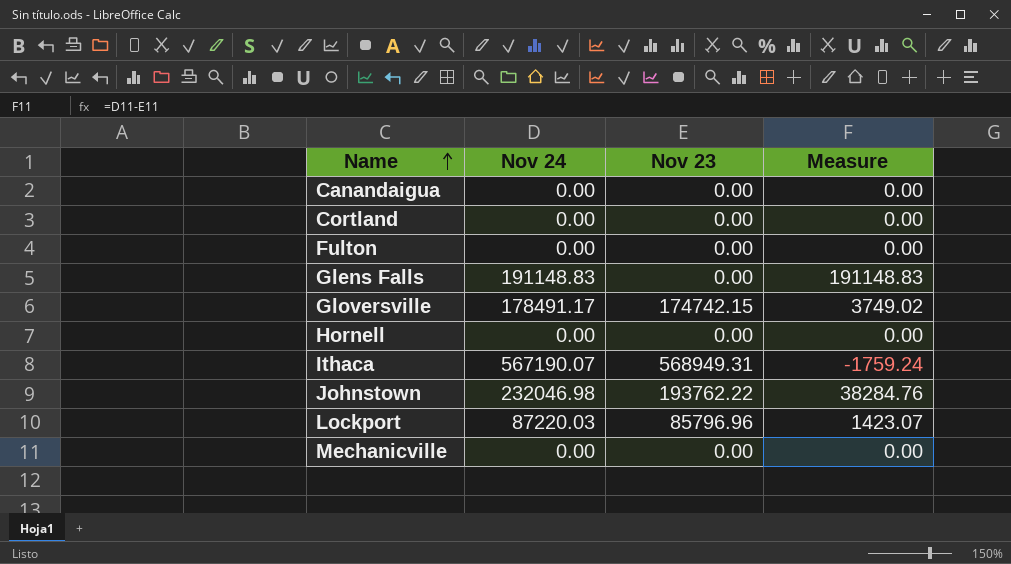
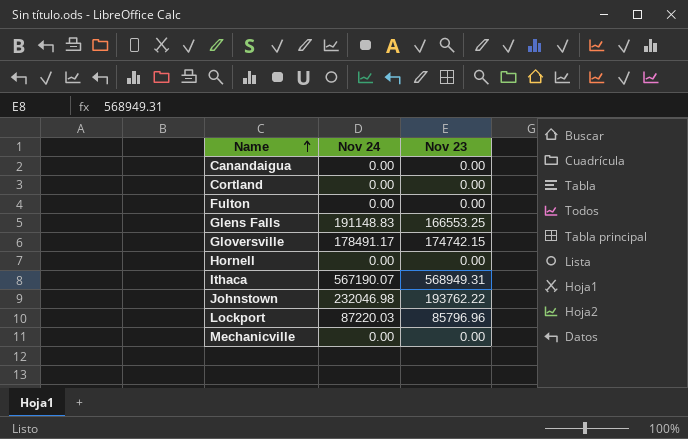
column Measure | formula: [Nov 24] - [Nov 23] -> none
Glens Falls | Nov 23: 0.00 -> 166553.25

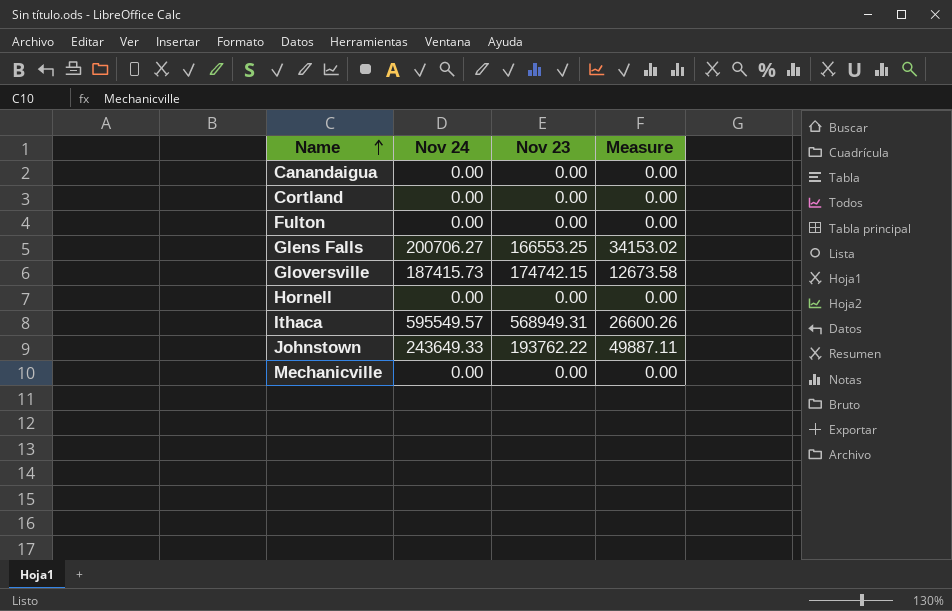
column Measure | formula: none -> [Nov 24] - [Nov 23]
row Lockport: 87220.03 | 85796.96 -> none
Glens Falls | Nov 24: 191148.83 -> 200706.27
Gloversville | Nov 24: 178491.17 -> 187415.73
Ithaca | Nov 24: 567190.07 -> 595549.57
Johnstown | Nov 24: 232046.98 -> 243649.33

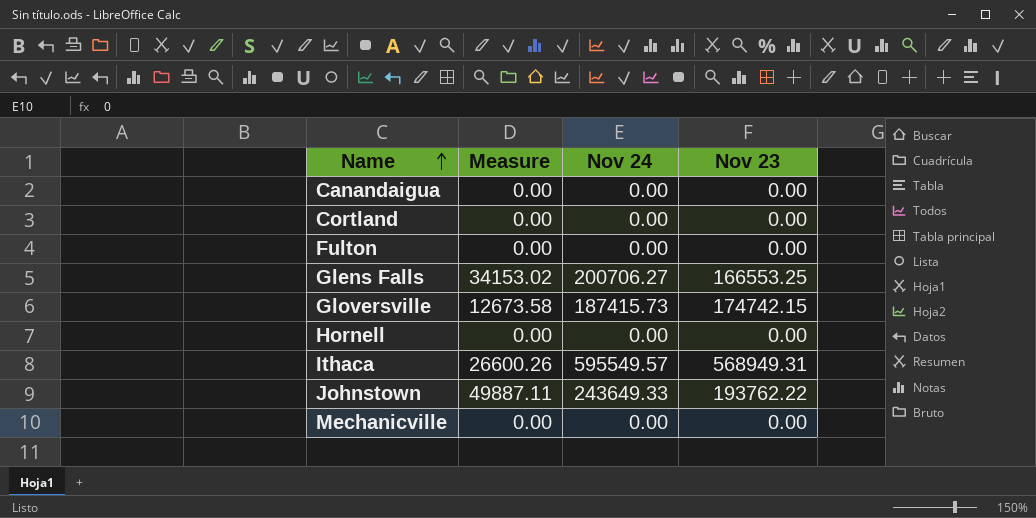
column Measure | position: 4 -> 2

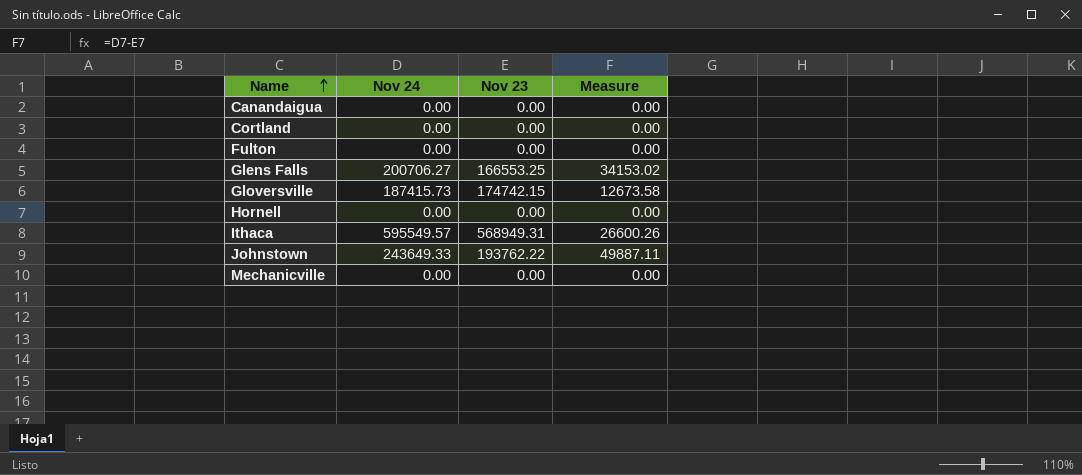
column Measure | position: 2 -> 4

